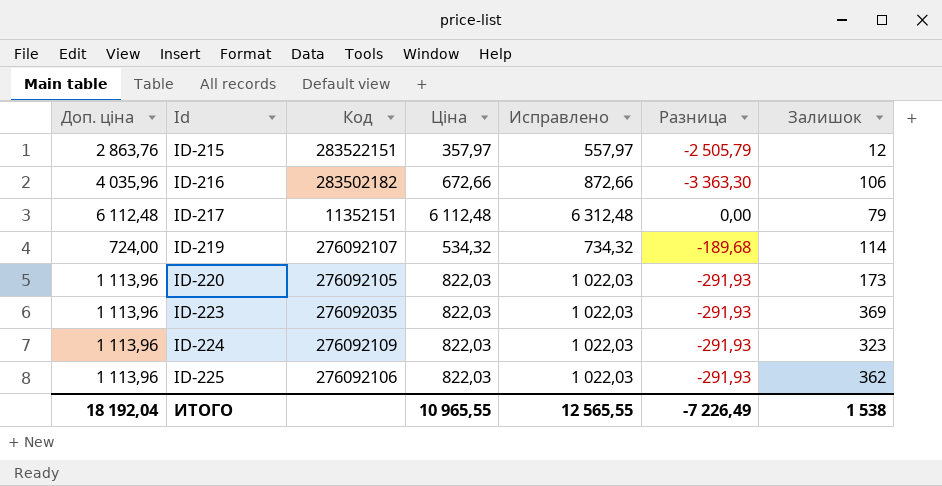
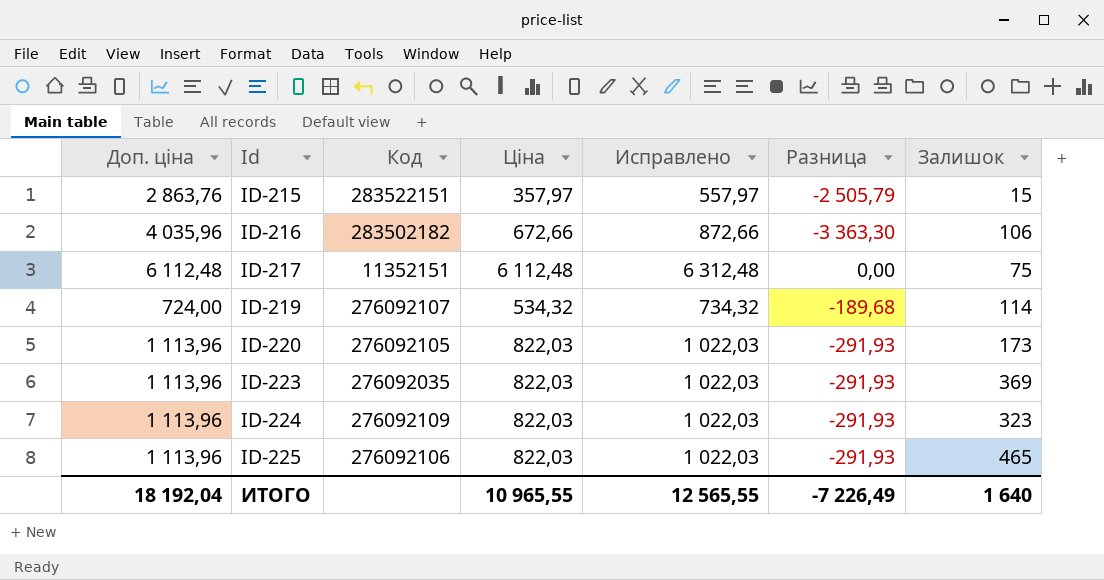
ID-215 | Залишок: 12 -> 15
ID-217 | Залишок: 79 -> 75
ID-225 | Залишок: 362 -> 465
ИТОГО | Залишок: 1 538 -> 1 640

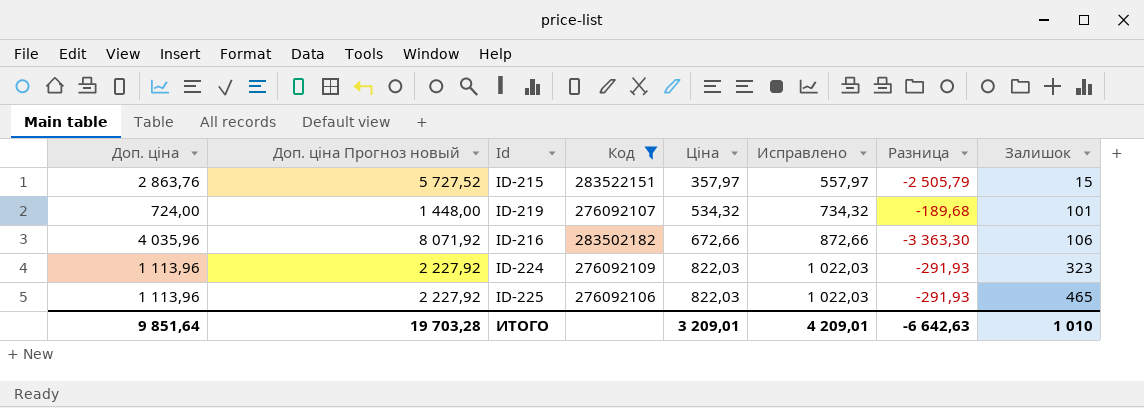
filter: none -> Код >= 276092106
row order: Id ascending -> Ціна ascending
column Доп. ціна Прогноз новый | formula: none -> [Доп. ціна] * 2
ID-219 | Залишок: 114 -> 101
ИТОГО | Доп. ціна: 18 192,04 -> 9 851,64
ИТОГО | Ціна: 10 965,55 -> 3 209,01
ИТОГО | Исправлено: 12 565,55 -> 4 209,01
ИТОГО | Разница: -7 226,49 -> -6 642,63
ИТОГО | Залишок: 1 640 -> 1 010

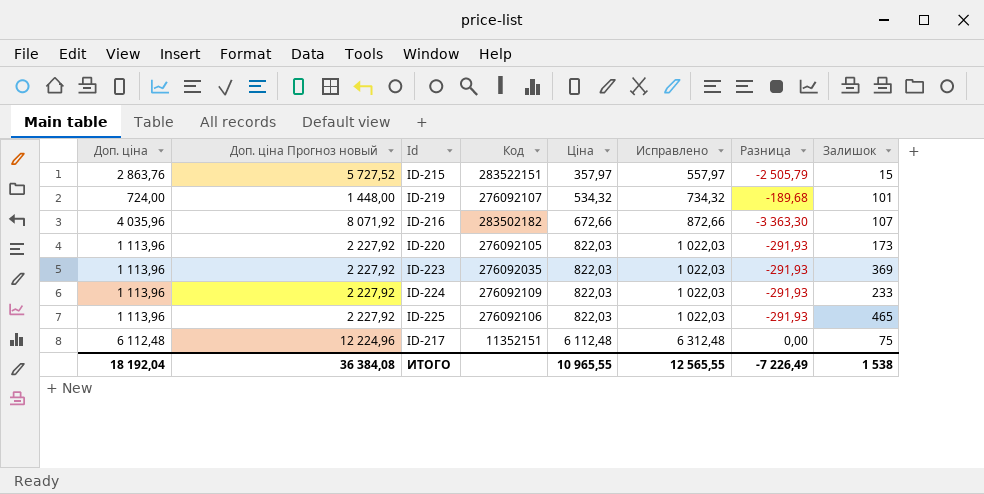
filter: Код >= 276092106 -> none
ID-216 | Залишок: 106 -> 107
ID-224 | Залишок: 323 -> 233
ИТОГО | Доп. ціна: 9 851,64 -> 18 192,04
ИТОГО | Доп. ціна Прогноз новый: 19 703,28 -> 36 384,08
ИТОГО | Ціна: 3 209,01 -> 10 965,55
ИТОГО | Исправлено: 4 209,01 -> 12 565,55
ИТОГО | Разница: -6 642,63 -> -7 226,49
ИТОГО | Залишок: 1 010 -> 1 538

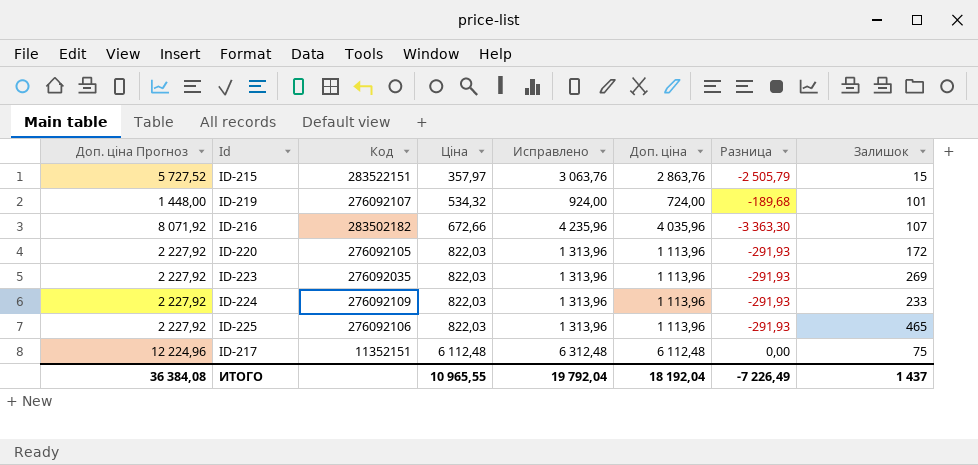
column name: Доп. ціна Прогноз новый -> Доп. ціна Прогноз
column Исправлено | formula: [Ціна] + 200 -> [Доп. ціна] + 200
column Доп. ціна | position: 1 -> 6
ID-220 | Залишок: 173 -> 172
ID-223 | Залишок: 369 -> 269
ИТОГО | Исправлено: 12 565,55 -> 19 792,04
ИТОГО | Залишок: 1 538 -> 1 437

